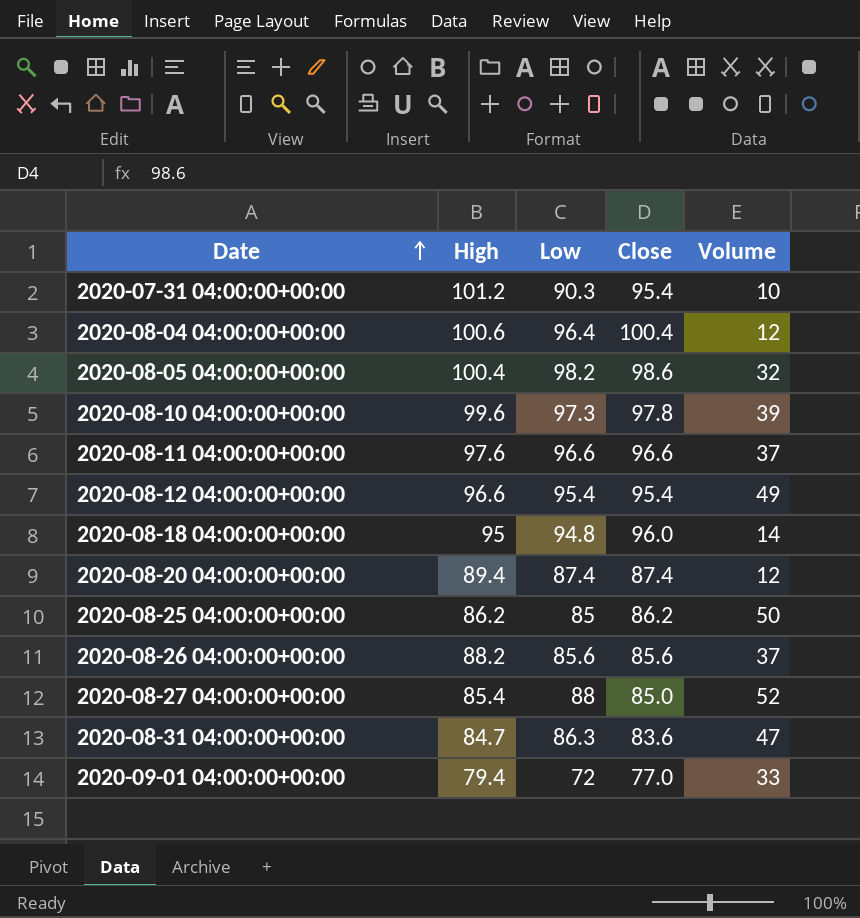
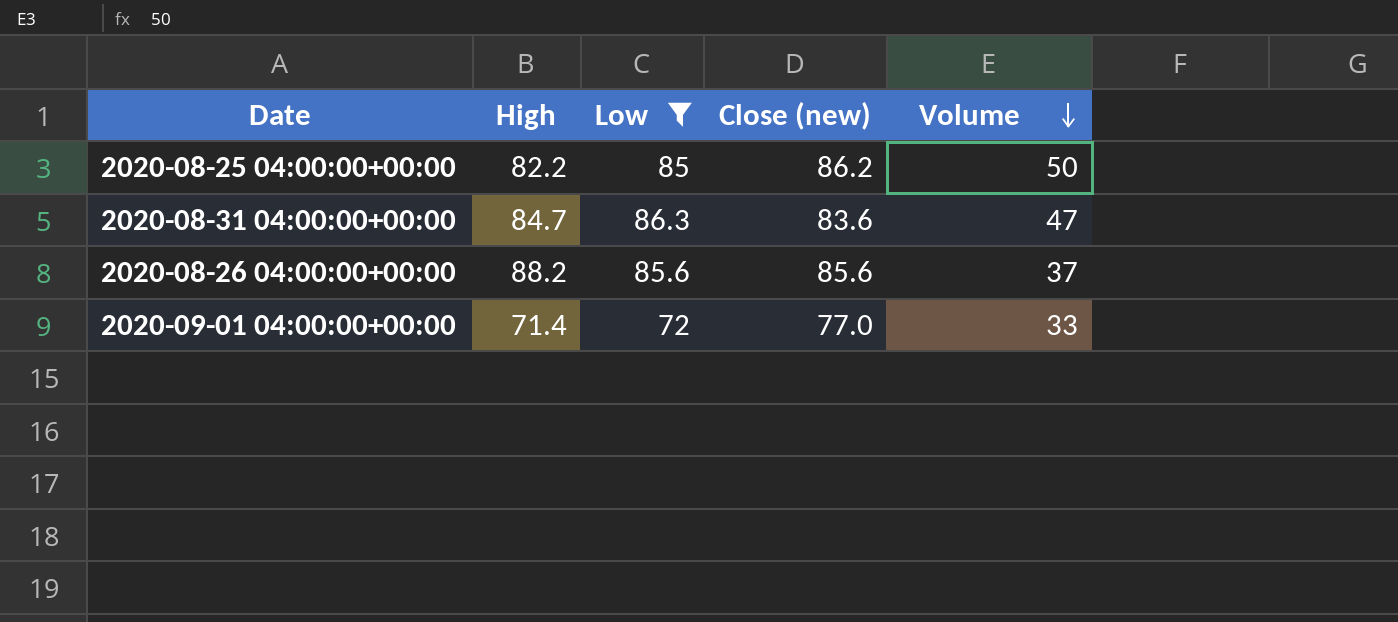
filter: none -> Low <= 86.3
row order: Date ascending -> Volume descending
column name: Close -> Close (new)
2020-08-25 04:00:00+00:00 | High: 86.2 -> 82.2
2020-09-01 04:00:00+00:00 | High: 79.4 -> 71.4

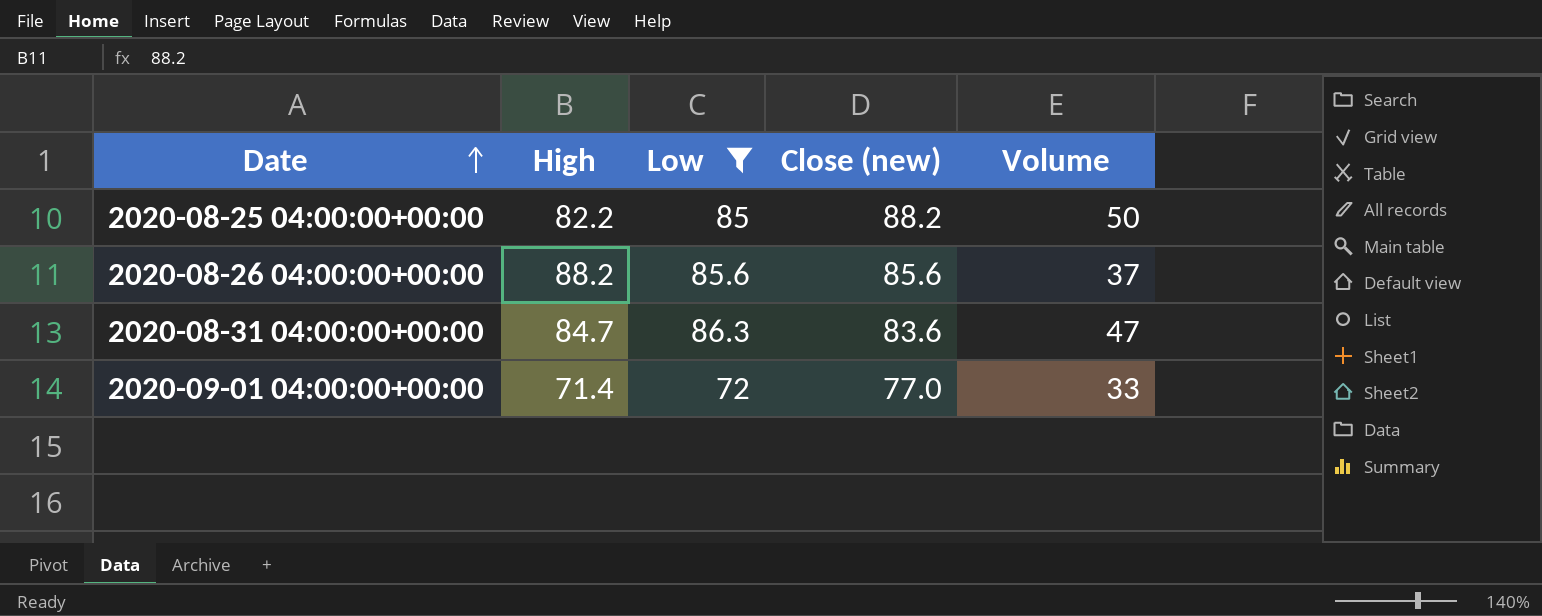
row order: Volume descending -> Date ascending
2020-08-25 04:00:00+00:00 | Close (new): 86.2 -> 88.2

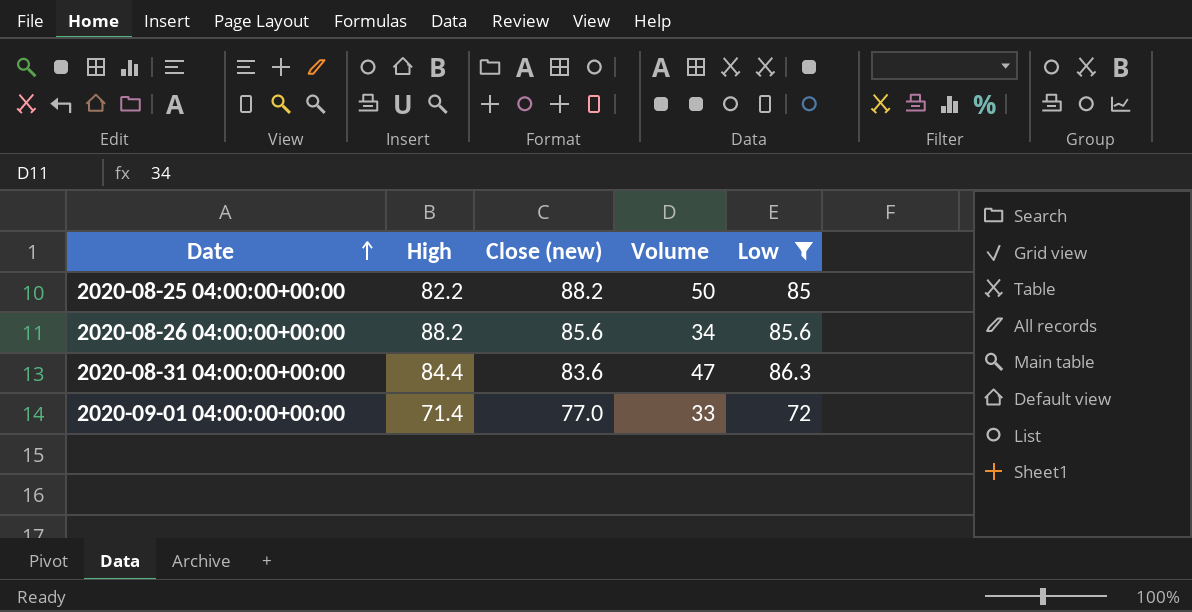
column Low | position: 3 -> 5
2020-08-26 04:00:00+00:00 | Volume: 37 -> 34
2020-08-31 04:00:00+00:00 | High: 84.7 -> 84.4

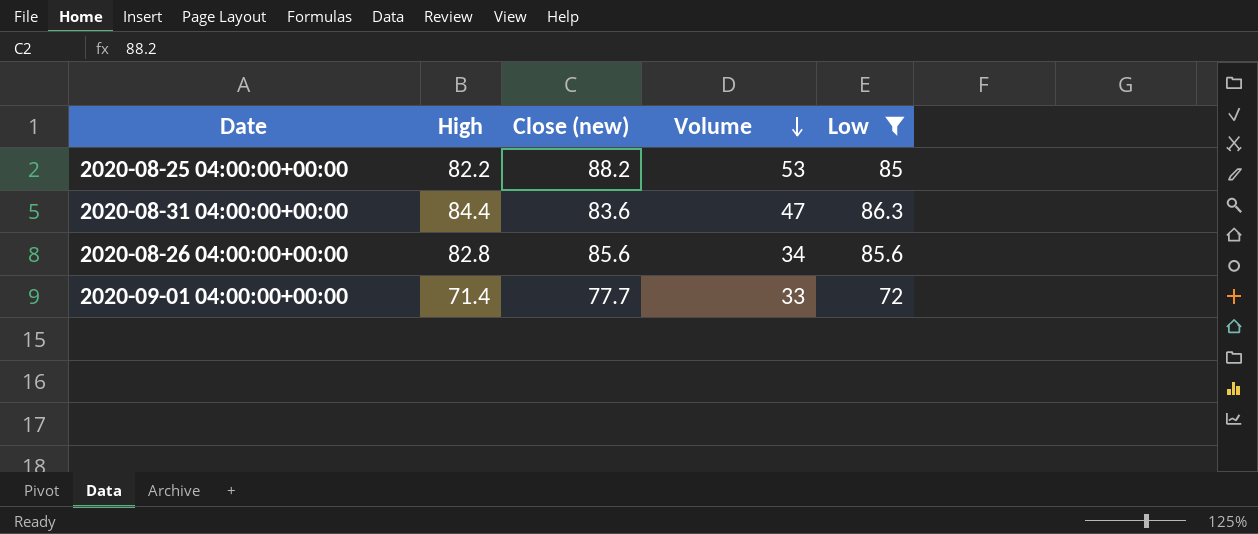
row order: Date ascending -> Volume descending
2020-08-25 04:00:00+00:00 | Volume: 50 -> 53
2020-08-26 04:00:00+00:00 | High: 88.2 -> 82.8
2020-09-01 04:00:00+00:00 | Close (new): 77.0 -> 77.7

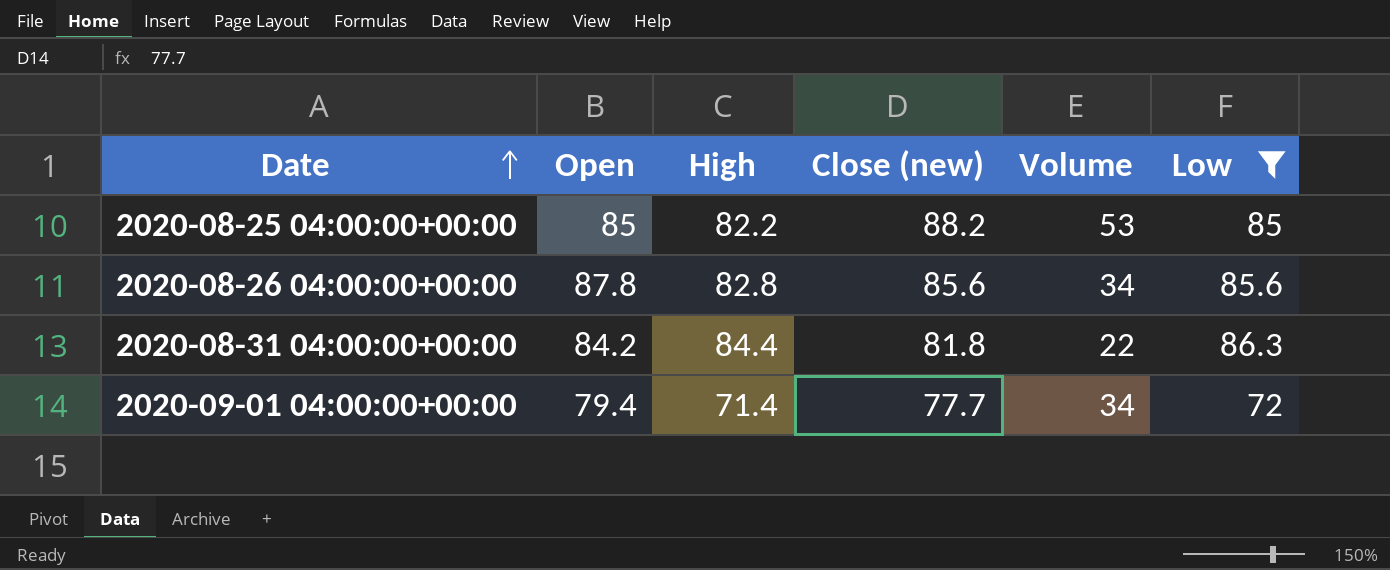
row order: Volume descending -> Date ascending
column Open | position: none -> 2
2020-08-31 04:00:00+00:00 | Close (new): 83.6 -> 81.8
2020-08-31 04:00:00+00:00 | Volume: 47 -> 22
2020-09-01 04:00:00+00:00 | Volume: 33 -> 34

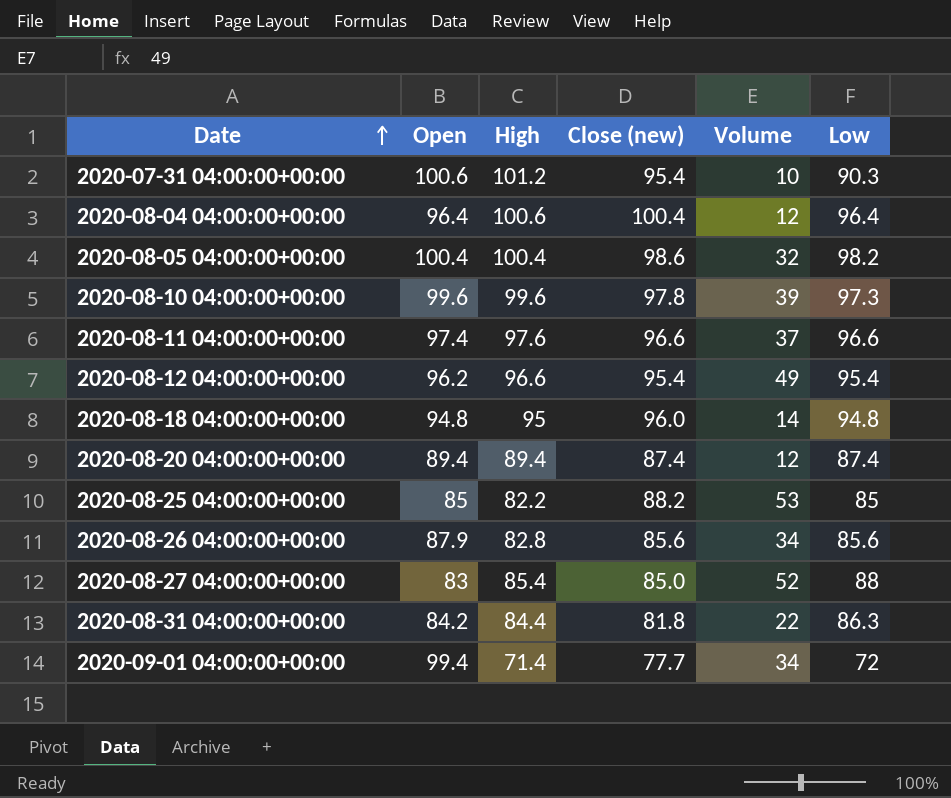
filter: Low <= 86.3 -> none
2020-08-26 04:00:00+00:00 | Open: 87.8 -> 87.9
2020-09-01 04:00:00+00:00 | Open: 79.4 -> 99.4

